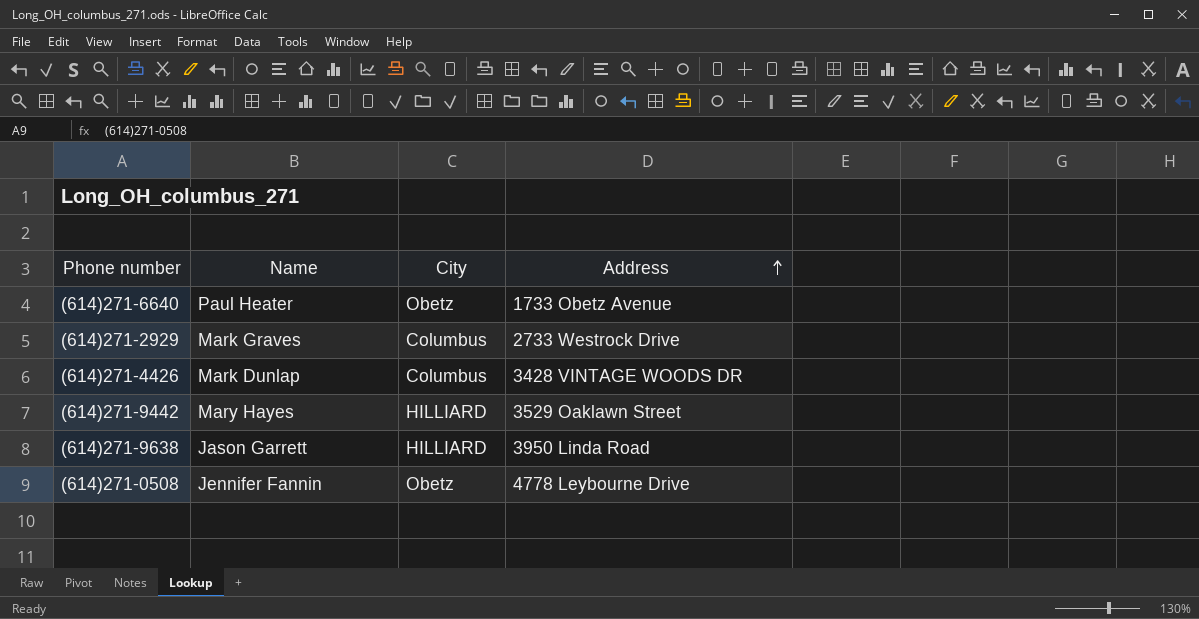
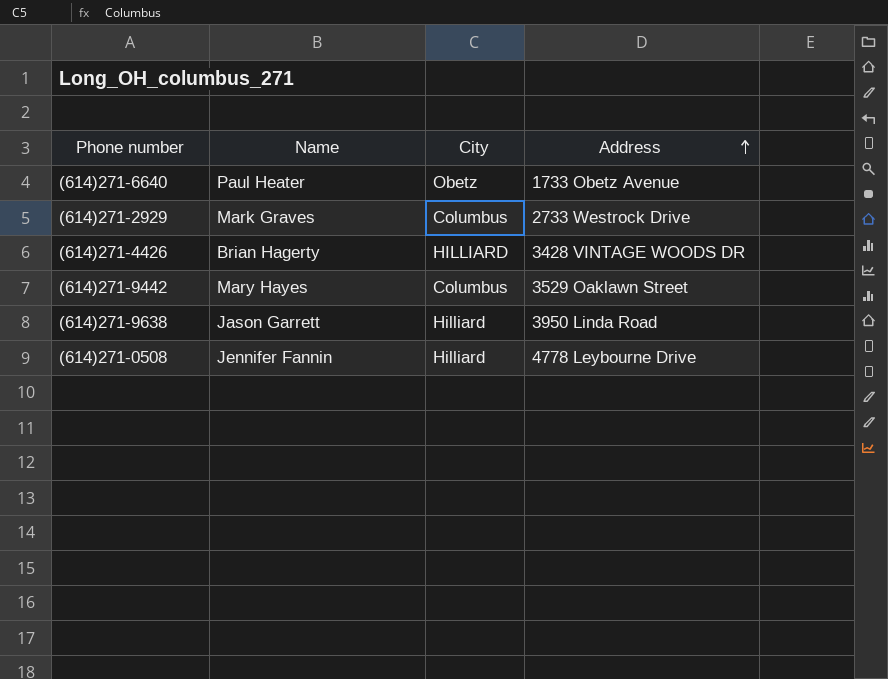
(614)271-4426 | Name: Mark Dunlap -> Brian Hagerty
(614)271-4426 | City: Columbus -> HILLIARD
(614)271-9442 | City: HILLIARD -> Columbus
(614)271-9638 | City: HILLIARD -> Hilliard
(614)271-0508 | City: Obetz -> Hilliard

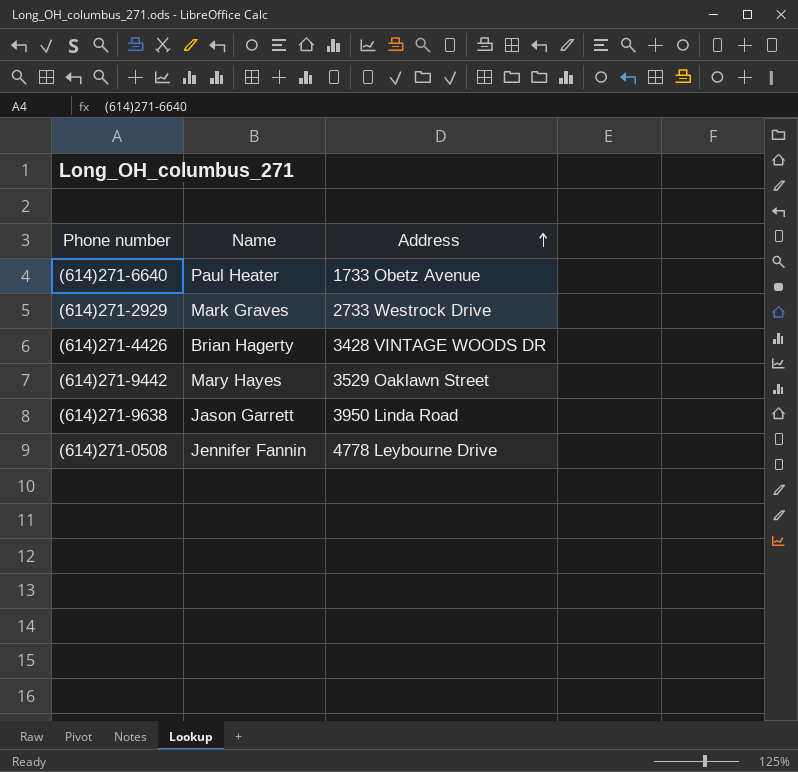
column City | position: 3 -> none

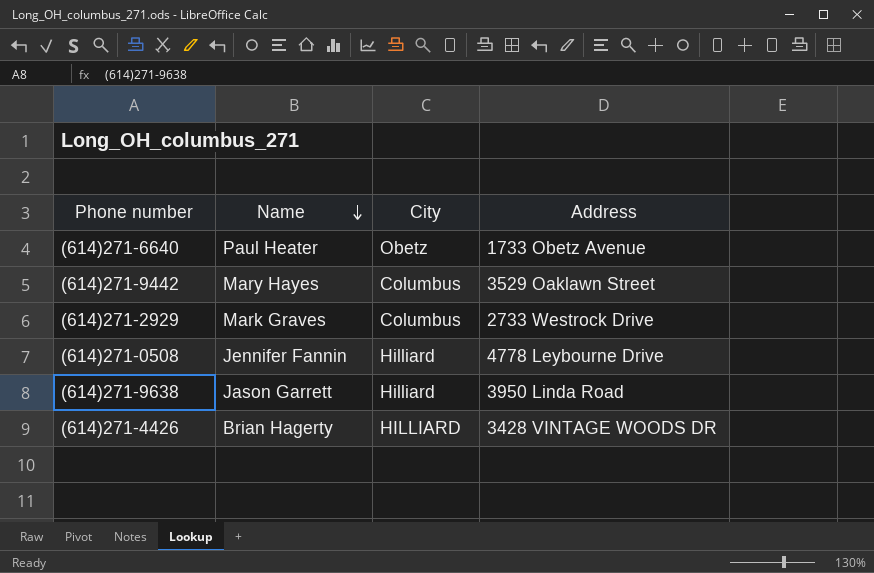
row order: Address ascending -> Name descending
column City | position: none -> 3

